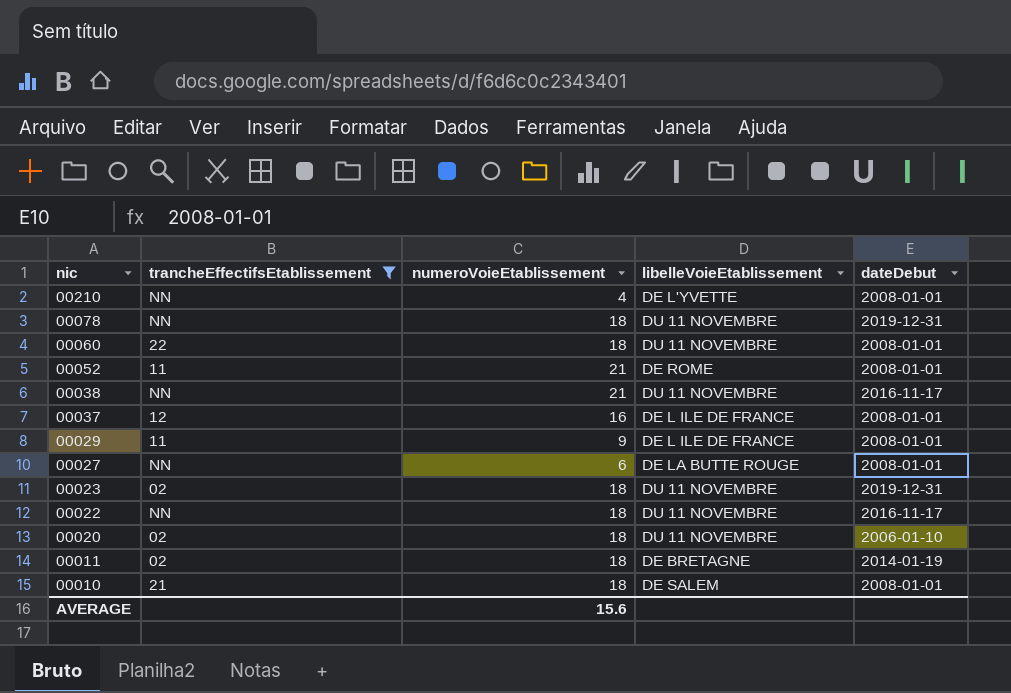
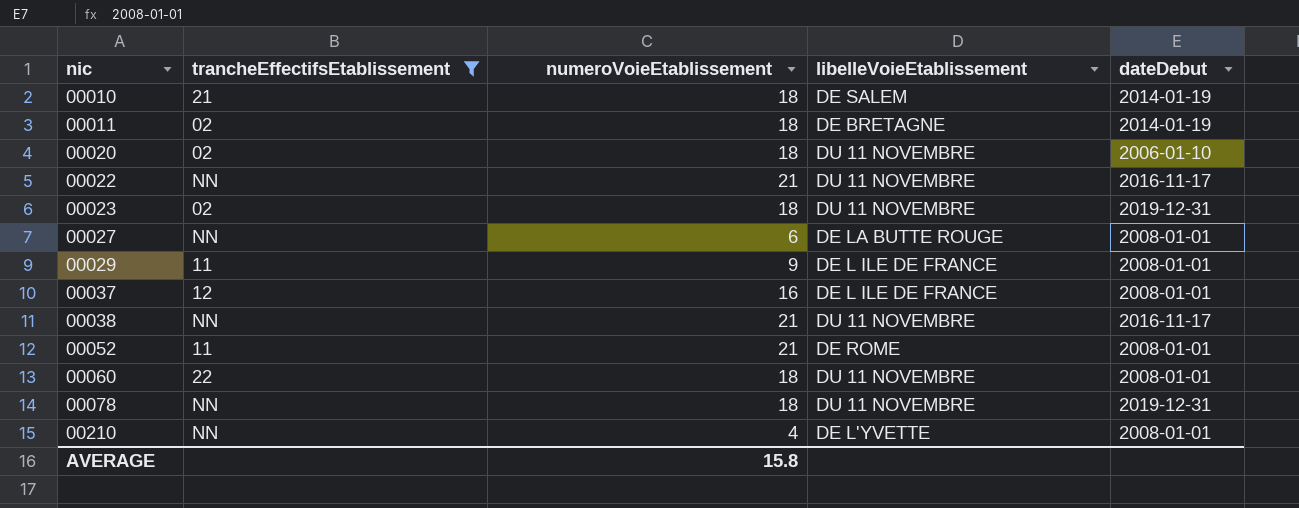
row order: nic descending -> nic ascending
00010 | dateDebut: 2008-01-01 -> 2014-01-19
00022 | numeroVoieEtablissement: 18 -> 21
AVERAGE | numeroVoieEtablissement: 15.6 -> 15.8

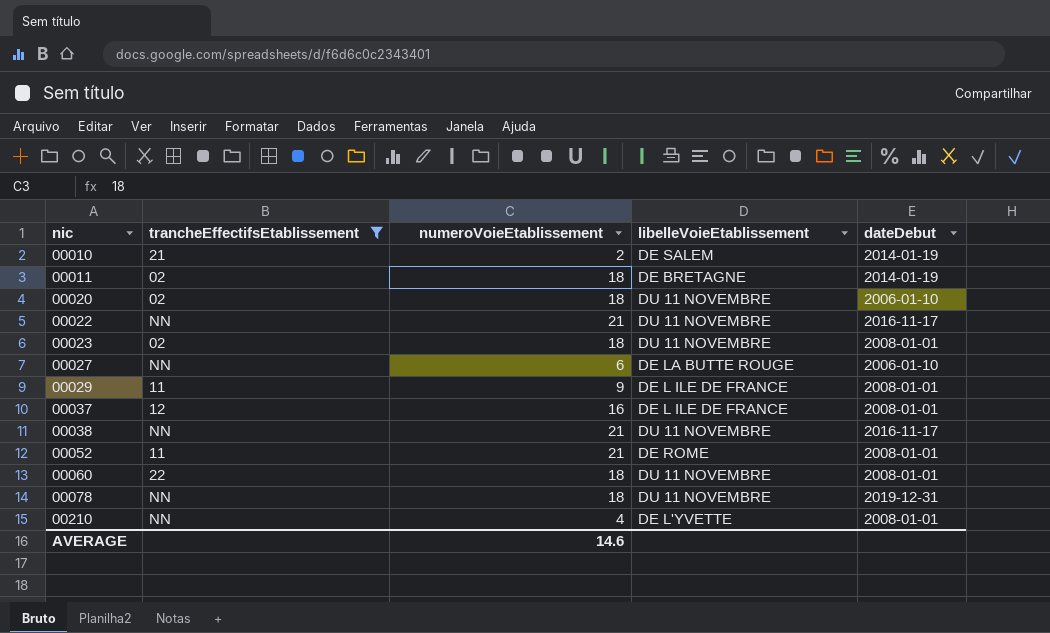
00010 | numeroVoieEtablissement: 18 -> 2
00023 | dateDebut: 2019-12-31 -> 2008-01-01
00027 | dateDebut: 2008-01-01 -> 2006-01-10
AVERAGE | numeroVoieEtablissement: 15.8 -> 14.6

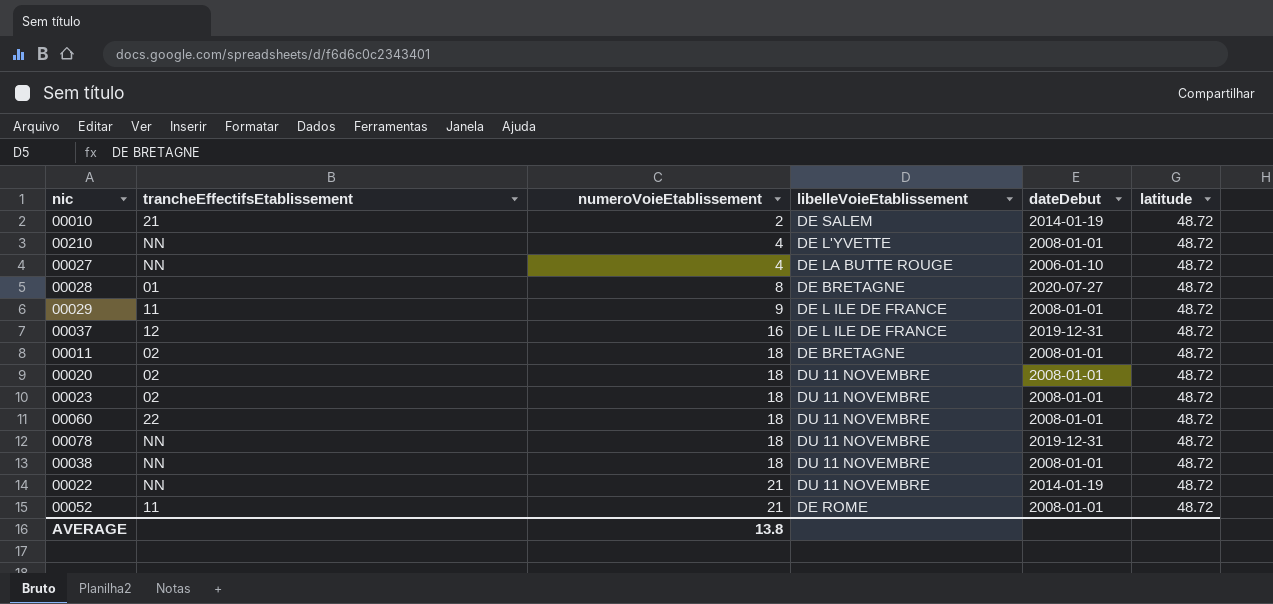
filter: trancheEffectifsEtablissement != 01 -> none
row order: nic ascending -> numeroVoieEtablissement ascending
column latitude | position: none -> 6
00027 | numeroVoieEtablissement: 6 -> 4
00037 | dateDebut: 2008-01-01 -> 2019-12-31
00011 | dateDebut: 2014-01-19 -> 2008-01-01
00020 | dateDebut: 2006-01-10 -> 2008-01-01
00038 | numeroVoieEtablissement: 21 -> 18
00038 | dateDebut: 2016-11-17 -> 2008-01-01
00022 | dateDebut: 2016-11-17 -> 2014-01-19
AVERAGE | numeroVoieEtablissement: 14.6 -> 13.8

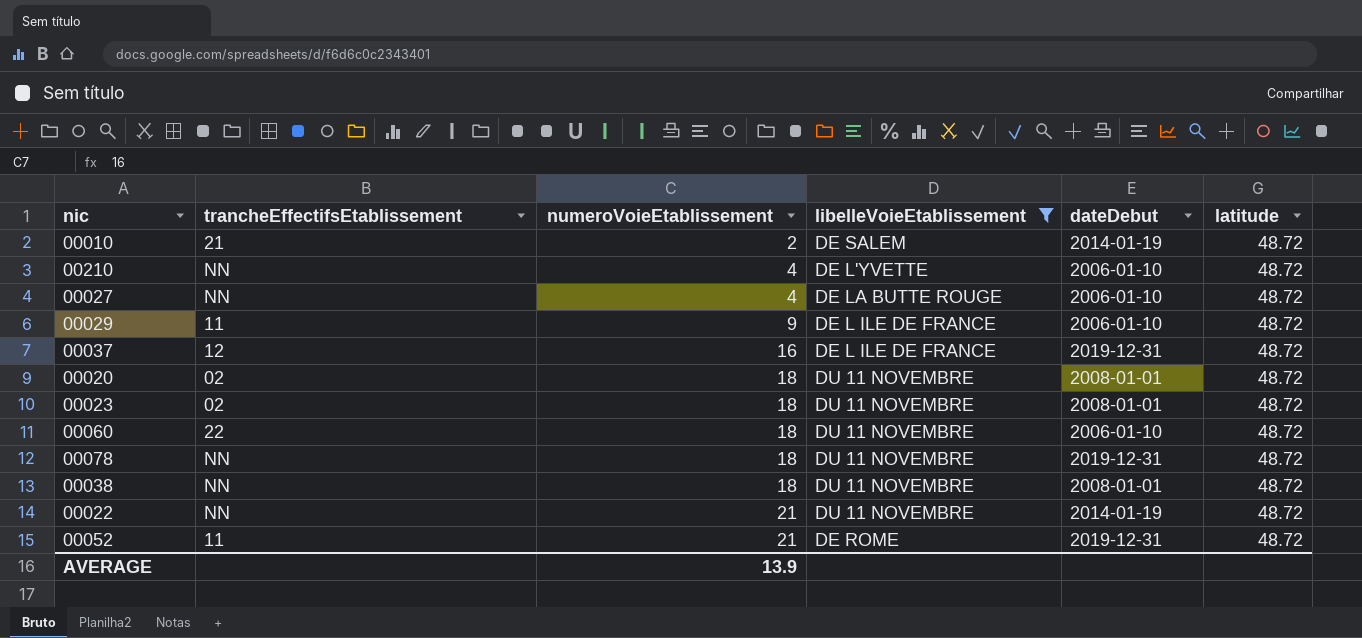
filter: none -> libelleVoieEtablissement != DE BRETAGNE
00210 | dateDebut: 2008-01-01 -> 2006-01-10
00029 | dateDebut: 2008-01-01 -> 2006-01-10
00060 | dateDebut: 2008-01-01 -> 2006-01-10
00052 | dateDebut: 2008-01-01 -> 2019-12-31
AVERAGE | numeroVoieEtablissement: 13.8 -> 13.9

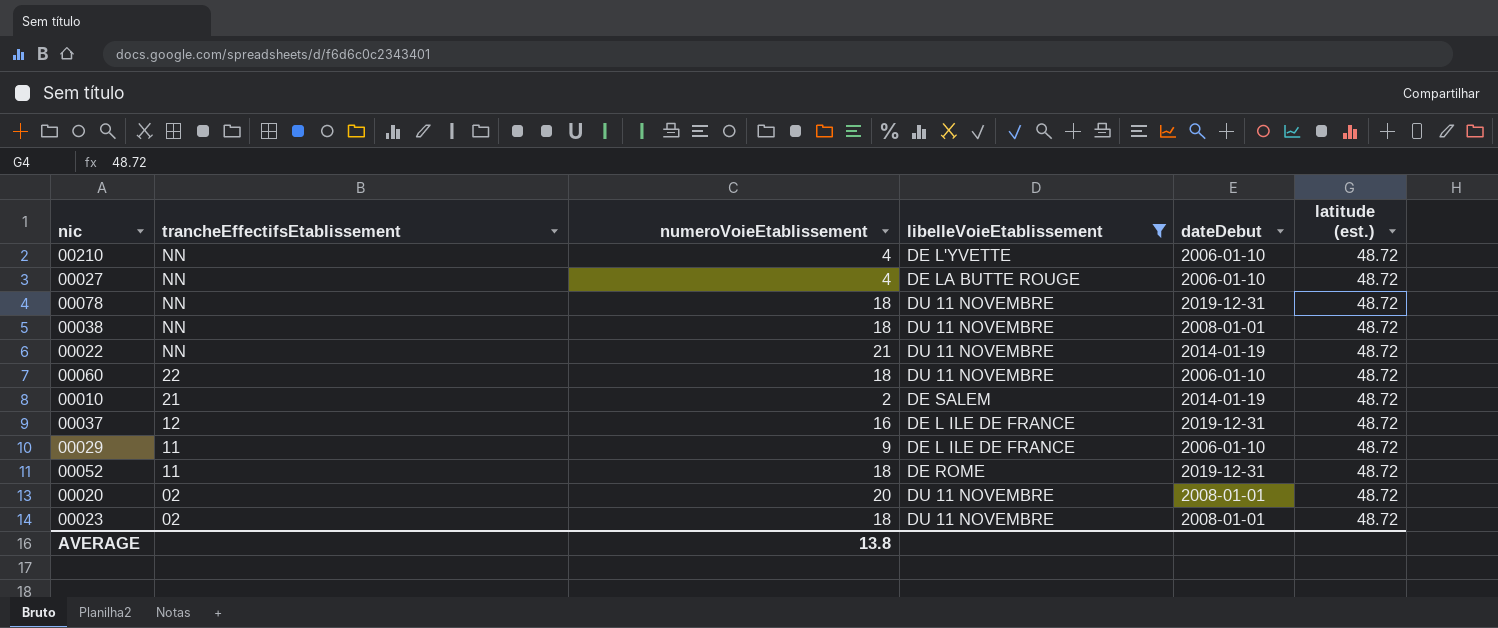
row order: numeroVoieEtablissement ascending -> trancheEffectifsEtablissement descending
column name: latitude -> latitude (est.)
00052 | numeroVoieEtablissement: 21 -> 18
00020 | numeroVoieEtablissement: 18 -> 20
AVERAGE | numeroVoieEtablissement: 13.9 -> 13.8

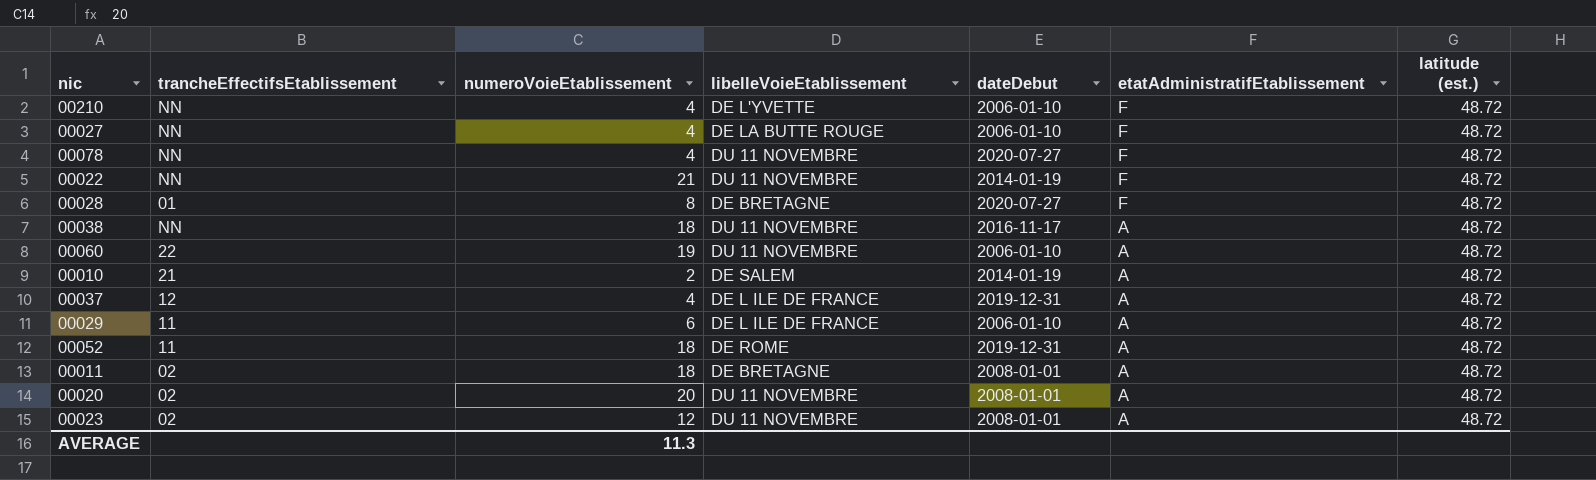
filter: libelleVoieEtablissement != DE BRETAGNE -> none
row order: trancheEffectifsEtablissement descending -> etatAdministratifEtablissement descending
column etatAdministratifEtablissement | position: none -> 6
00078 | numeroVoieEtablissement: 18 -> 4
00078 | dateDebut: 2019-12-31 -> 2020-07-27
00038 | dateDebut: 2008-01-01 -> 2016-11-17
00060 | numeroVoieEtablissement: 18 -> 19
00037 | numeroVoieEtablissement: 16 -> 4
00029 | numeroVoieEtablissement: 9 -> 6
00023 | numeroVoieEtablissement: 18 -> 12
AVERAGE | numeroVoieEtablissement: 13.8 -> 11.3

